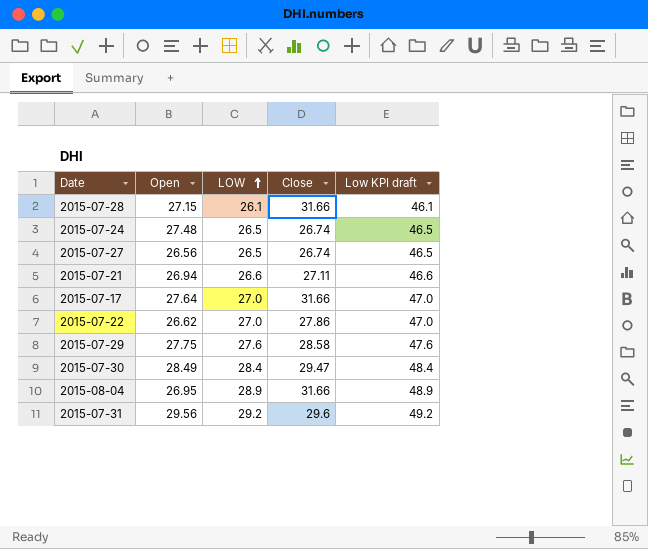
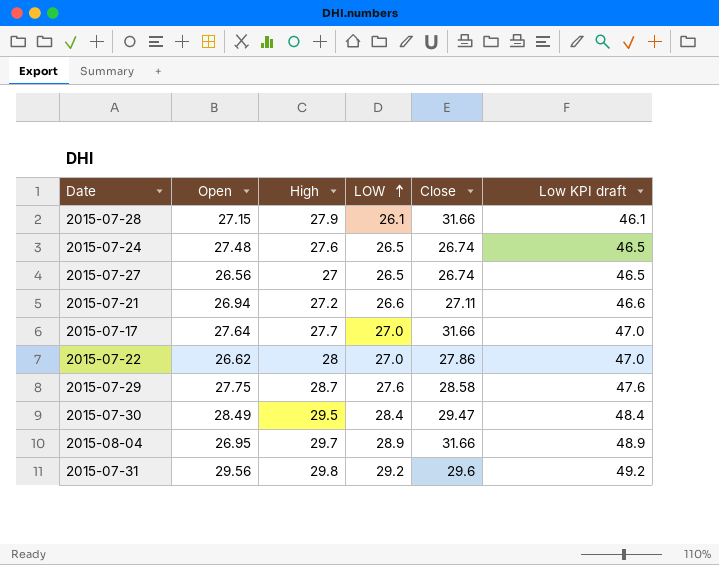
column High | position: none -> 3

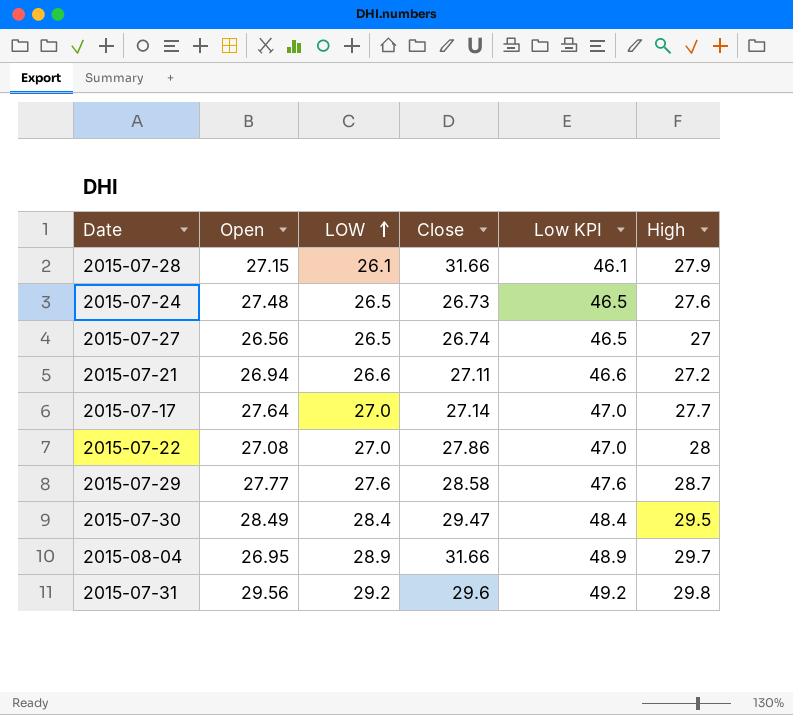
column name: Low KPI draft -> Low KPI
column High | position: 3 -> 6
2015-07-24 | Close: 26.74 -> 26.73
2015-07-17 | Close: 31.66 -> 27.14
2015-07-22 | Open: 26.62 -> 27.08
2015-07-29 | Open: 27.75 -> 27.77

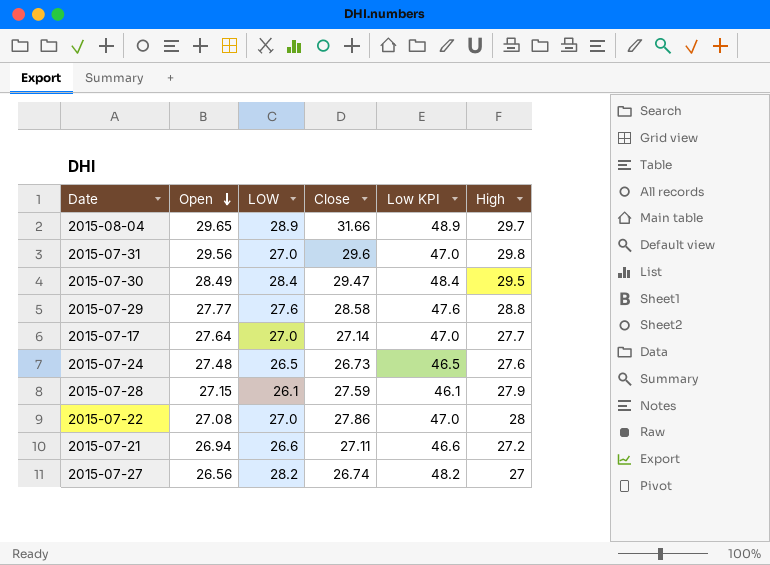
row order: LOW ascending -> Open descending
2015-08-04 | Open: 26.95 -> 29.65
2015-07-31 | LOW: 29.2 -> 27.0
2015-07-31 | Low KPI: 49.2 -> 47.0
2015-07-29 | High: 28.7 -> 28.8
2015-07-28 | Close: 31.66 -> 27.59
2015-07-27 | LOW: 26.5 -> 28.2
2015-07-27 | Low KPI: 46.5 -> 48.2

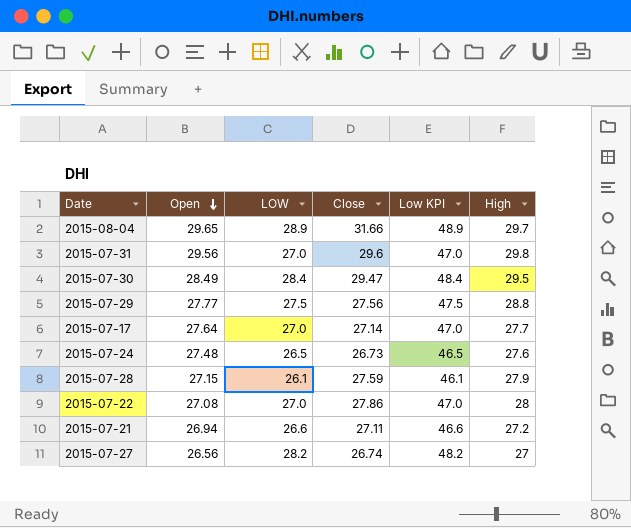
2015-07-29 | LOW: 27.6 -> 27.5
2015-07-29 | Close: 28.58 -> 27.56
2015-07-29 | Low KPI: 47.6 -> 47.5

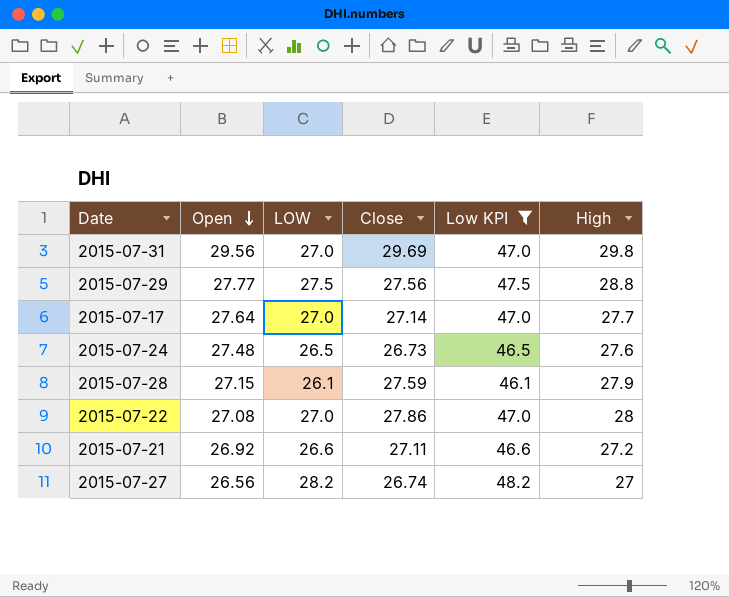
filter: none -> Low KPI <= 48.2
2015-07-31 | Close: 29.6 -> 29.69
2015-07-21 | Open: 26.94 -> 26.92

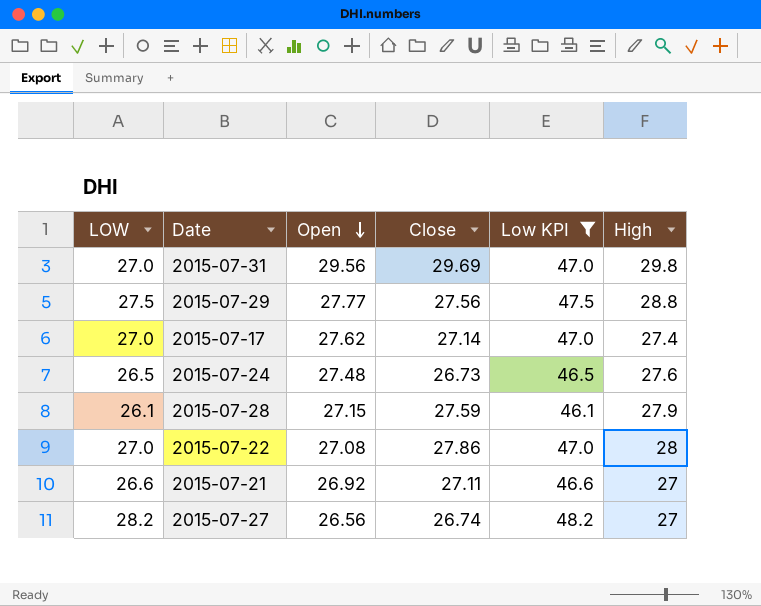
column LOW | position: 3 -> 1
2015-07-17 | Open: 27.64 -> 27.62
2015-07-17 | High: 27.7 -> 27.4
2015-07-21 | High: 27.2 -> 27

